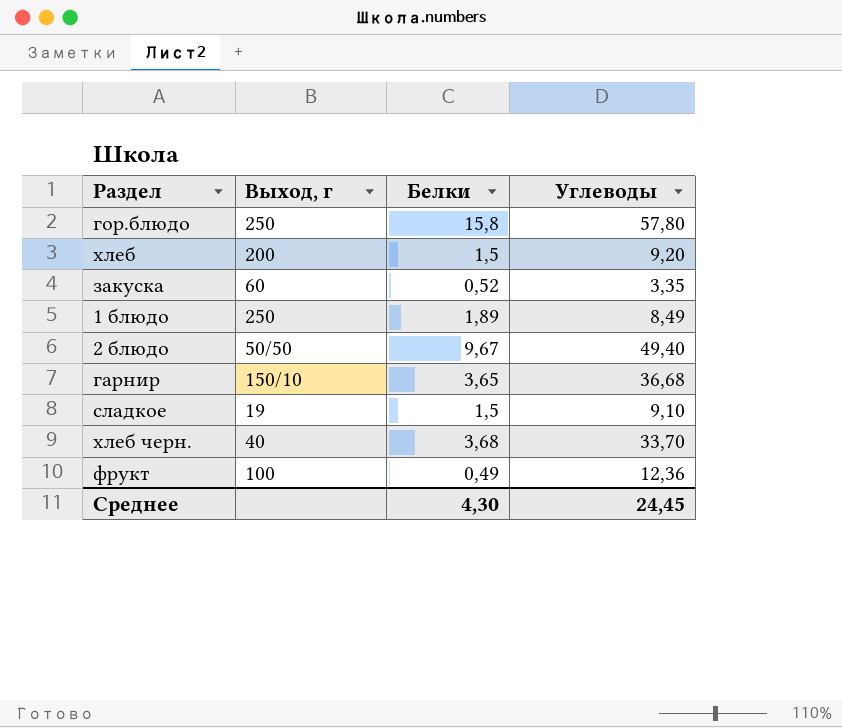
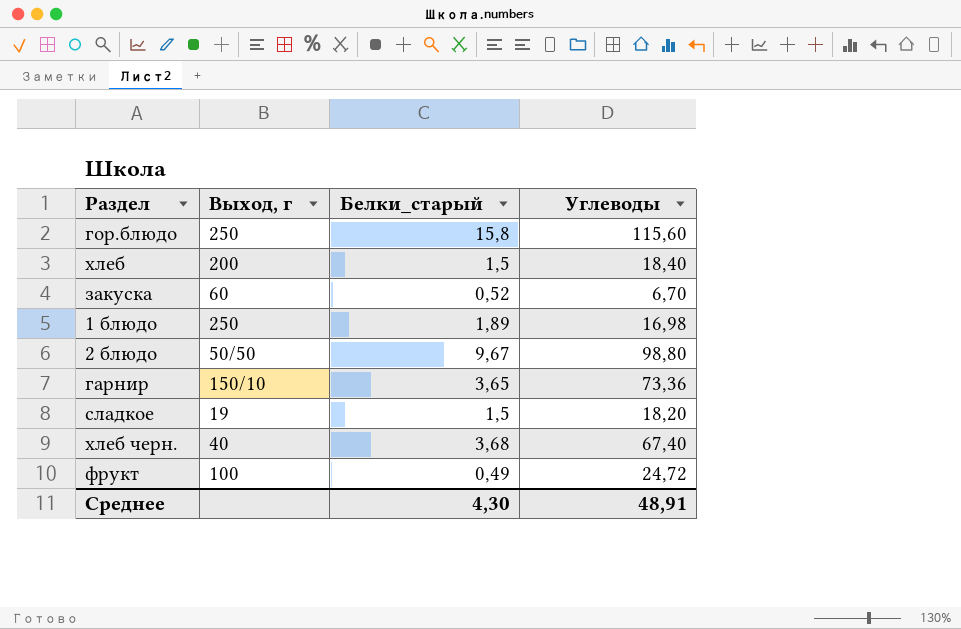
column name: Белки -> Белки_старый
гор.блюдо | Углеводы: 57,80 -> 115,60
хлеб | Углеводы: 9,20 -> 18,40
закуска | Углеводы: 3,35 -> 6,70
1 блюдо | Углеводы: 8,49 -> 16,98
2 блюдо | Углеводы: 49,40 -> 98,80
гарнир | Углеводы: 36,68 -> 73,36
сладкое | Углеводы: 9,10 -> 18,20
хлеб черн. | Углеводы: 33,70 -> 67,40
фрукт | Углеводы: 12,36 -> 24,72
Среднее | Углеводы: 24,45 -> 48,91

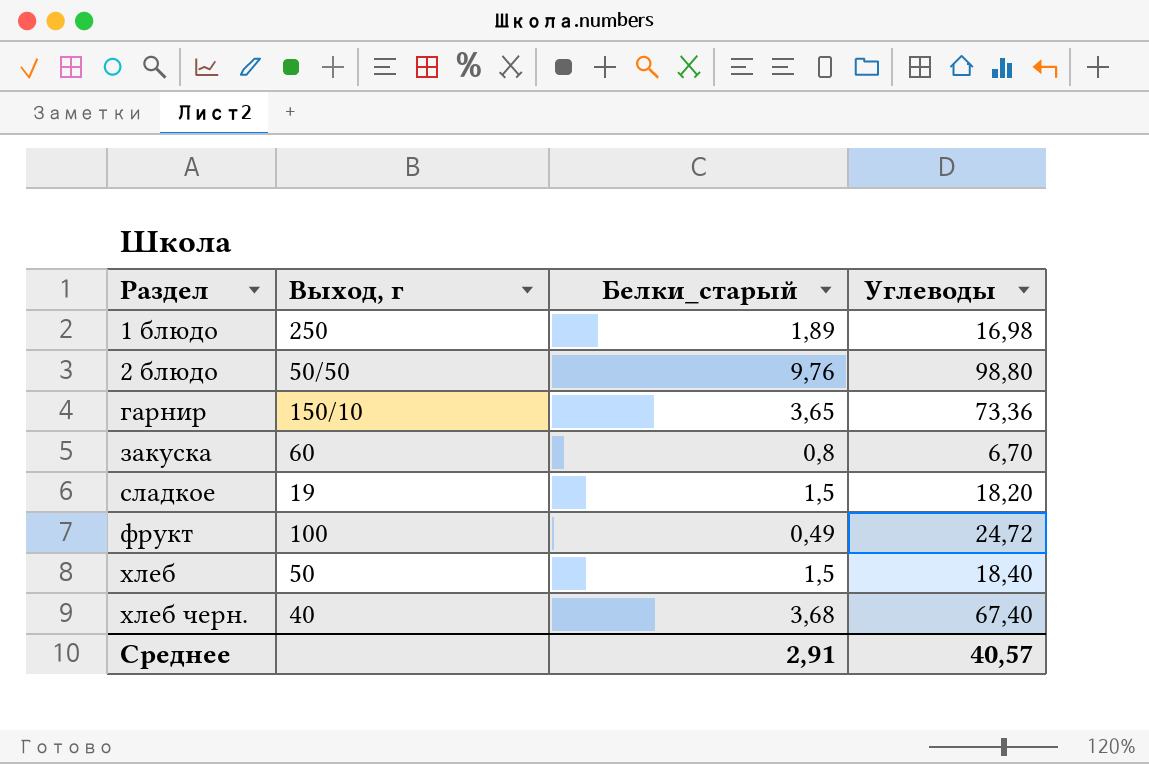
row order: none -> Раздел ascending
row гор.блюдо: 250 | 15,8 | 115,60 -> none
2 блюдо | Белки_старый: 9,67 -> 9,76
закуска | Белки_старый: 0,52 -> 0,8
хлеб | Выход, г: 200 -> 50
Среднее | Белки_старый: 4,30 -> 2,91
Среднее | Углеводы: 48,91 -> 40,57

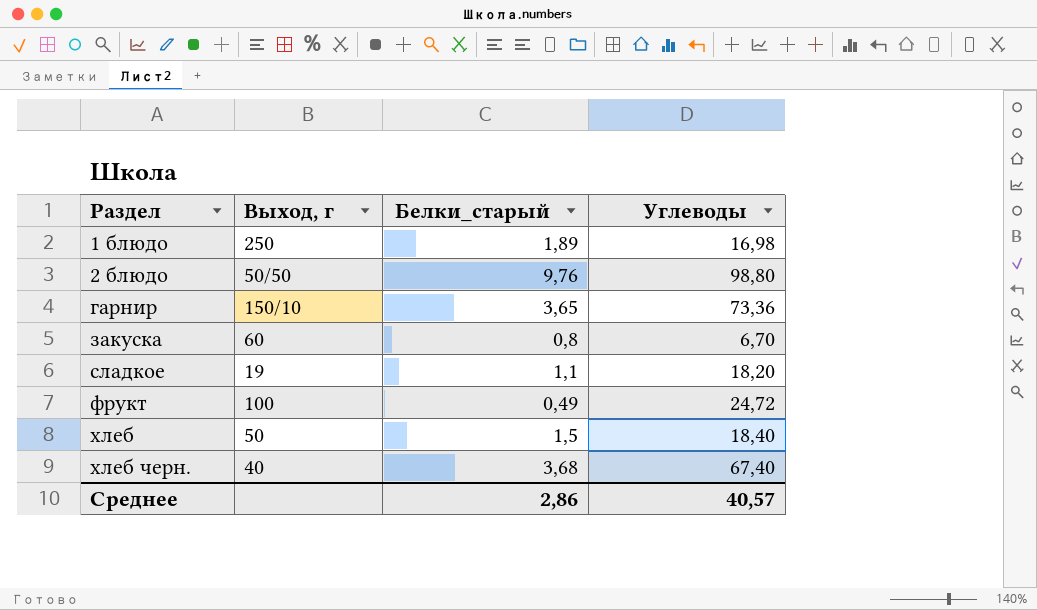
сладкое | Белки_старый: 1,5 -> 1,1
Среднее | Белки_старый: 2,91 -> 2,86

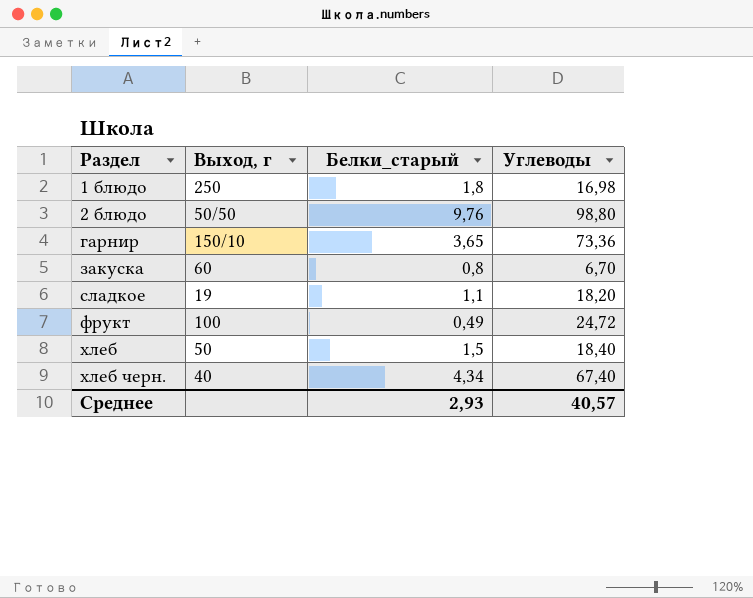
1 блюдо | Белки_старый: 1,89 -> 1,8
хлеб черн. | Белки_старый: 3,68 -> 4,34
Среднее | Белки_старый: 2,86 -> 2,93

